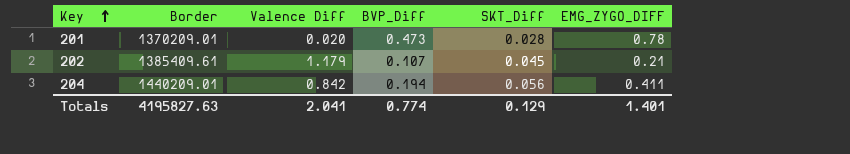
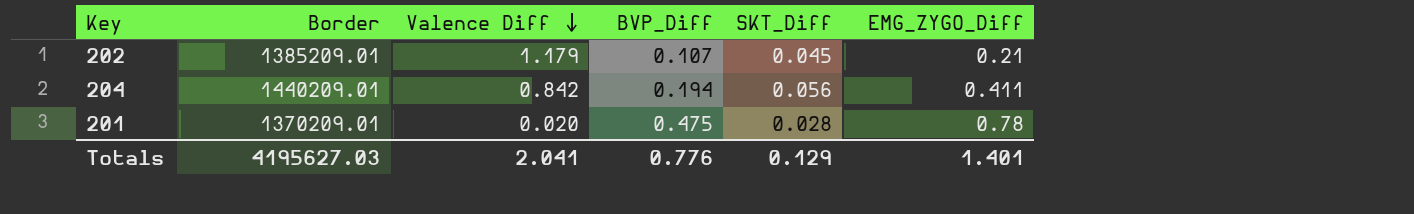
row order: Key ascending -> Valence Diff descending
column name: EMG_ZYGO_DIFF -> EMG_ZYGO_Diff
202 | Border: 1385409.61 -> 1385209.01
201 | BVP_Diff: 0.473 -> 0.475
Totals | Border: 4195827.63 -> 4195627.03
Totals | BVP_Diff: 0.774 -> 0.776

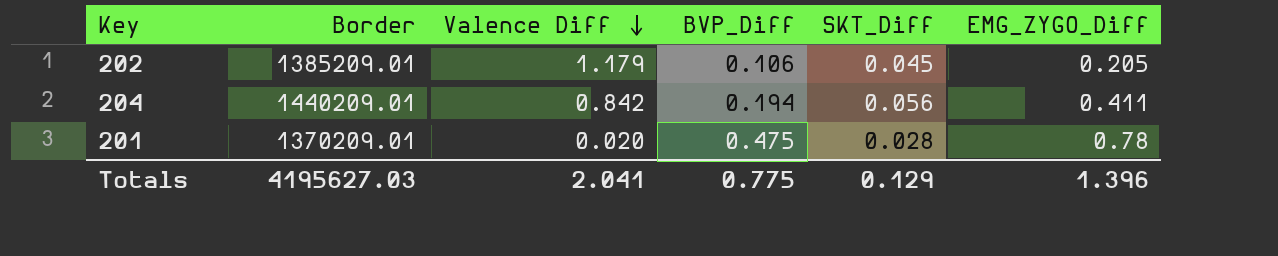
202 | BVP_Diff: 0.107 -> 0.106
202 | EMG_ZYGO_Diff: 0.21 -> 0.205
Totals | BVP_Diff: 0.776 -> 0.775
Totals | EMG_ZYGO_Diff: 1.401 -> 1.396

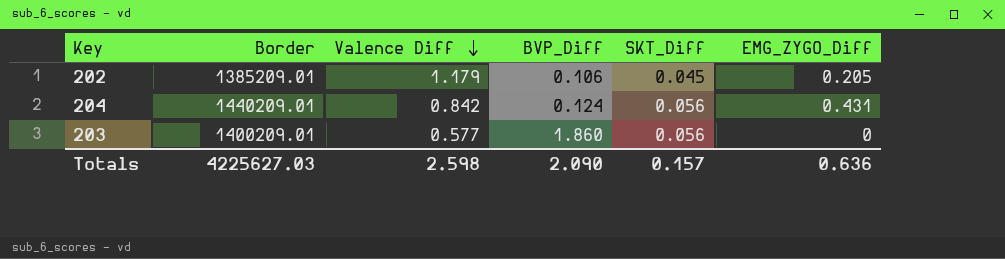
row 201: 1370209.01 | 0.020 | 0.475 | 0.028 | 0.78 -> none
204 | BVP_Diff: 0.194 -> 0.124
204 | EMG_ZYGO_Diff: 0.411 -> 0.431
row 203: none -> 1400209.01 | 0.577 | 1.860 | 0.056 | 0
Totals | Border: 4195627.03 -> 4225627.03
Totals | Valence Diff: 2.041 -> 2.598
Totals | BVP_Diff: 0.775 -> 2.090
Totals | SKT_Diff: 0.129 -> 0.157
Totals | EMG_ZYGO_Diff: 1.396 -> 0.636

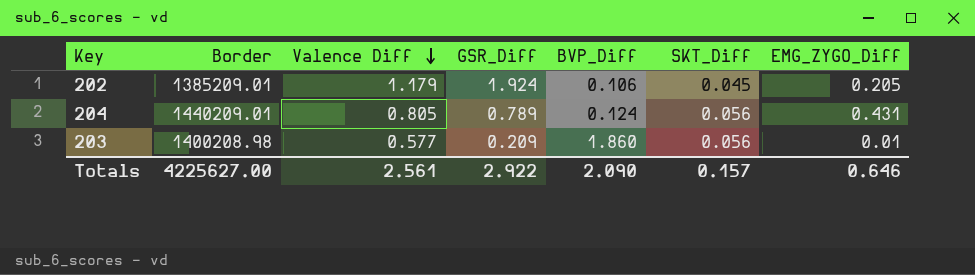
column GSR_Diff | position: none -> 4
204 | Valence Diff: 0.842 -> 0.805
203 | Border: 1400209.01 -> 1400208.98
203 | EMG_ZYGO_Diff: 0 -> 0.01
Totals | Border: 4225627.03 -> 4225627.00
Totals | Valence Diff: 2.598 -> 2.561
Totals | EMG_ZYGO_Diff: 0.636 -> 0.646

